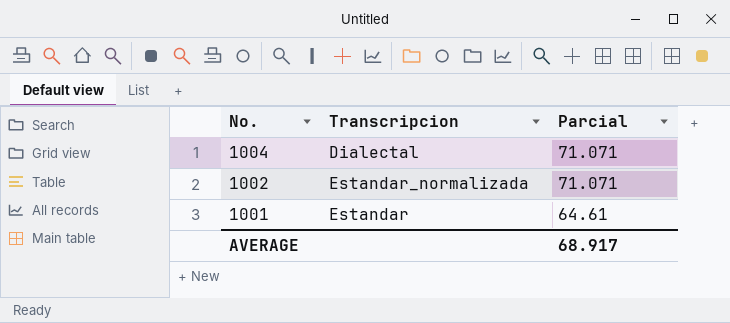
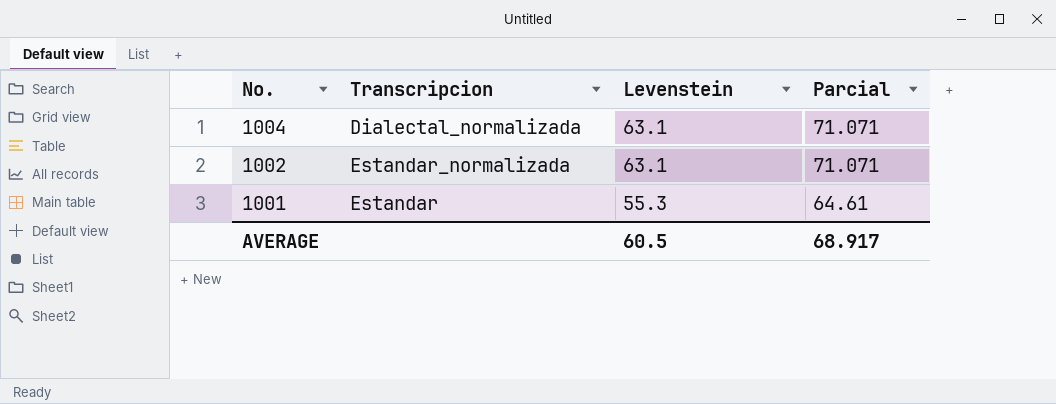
column Levenstein | position: none -> 3
1004 | Transcripcion: Dialectal -> Dialectal_normalizada

